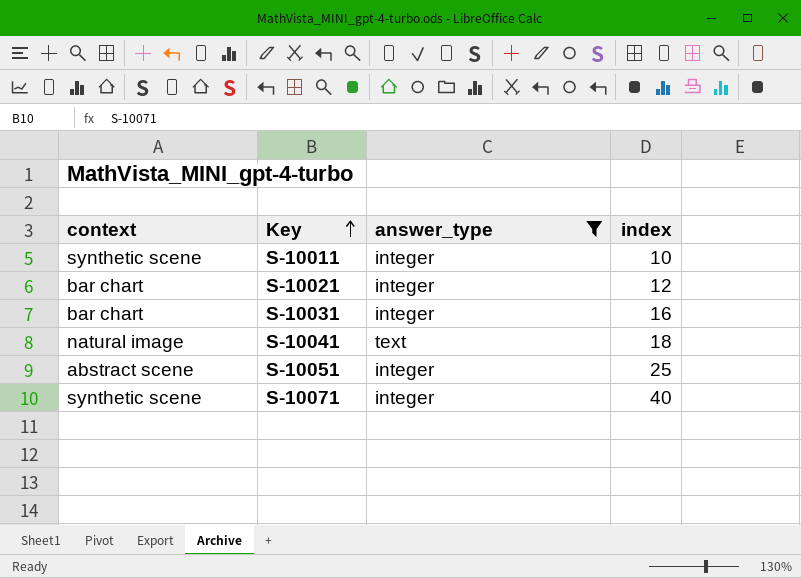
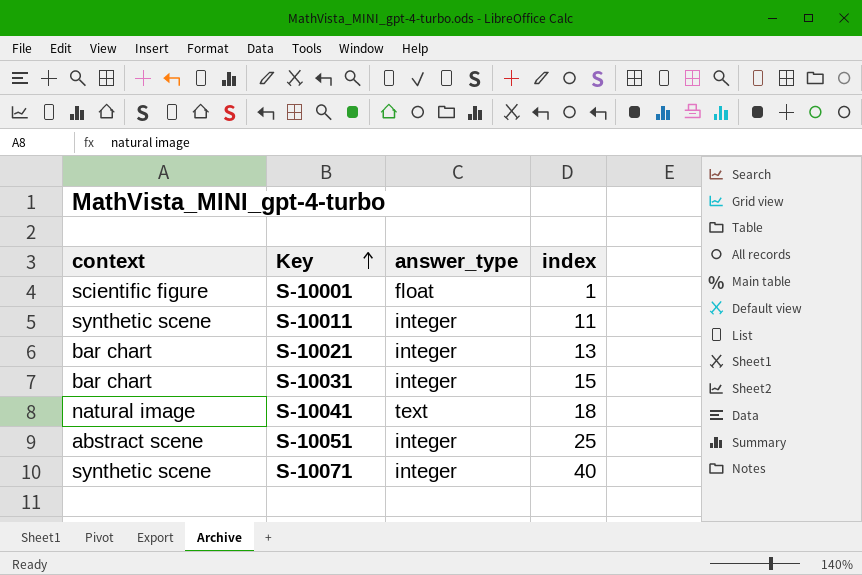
filter: answer_type != float -> none
S-10011 | index: 10 -> 11
S-10021 | index: 12 -> 13
S-10031 | index: 16 -> 15

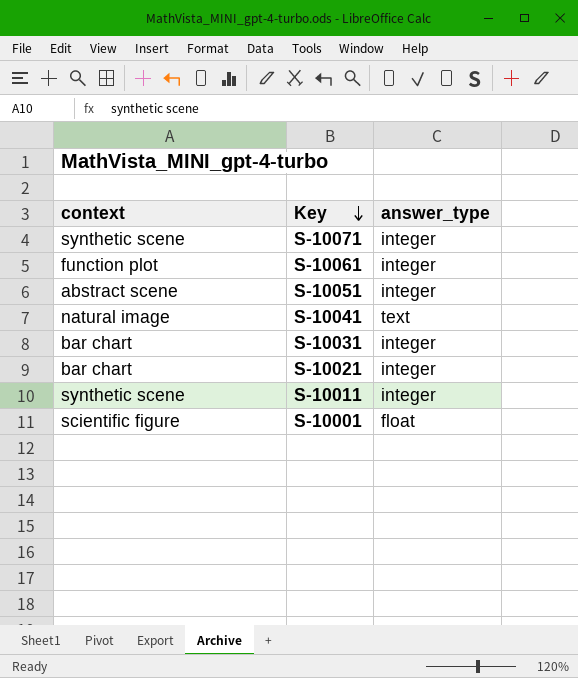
row order: Key ascending -> Key descending
column index | position: 4 -> none
row S-10061: none -> function plot | integer

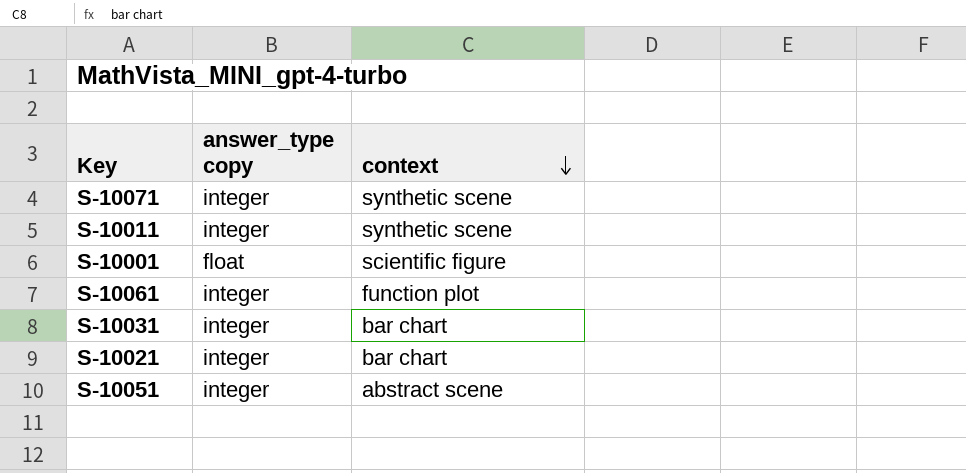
row order: Key descending -> context descending
column name: answer_type -> answer_type copy
column context | position: 1 -> 3
row S-10041: natural image | text -> none

